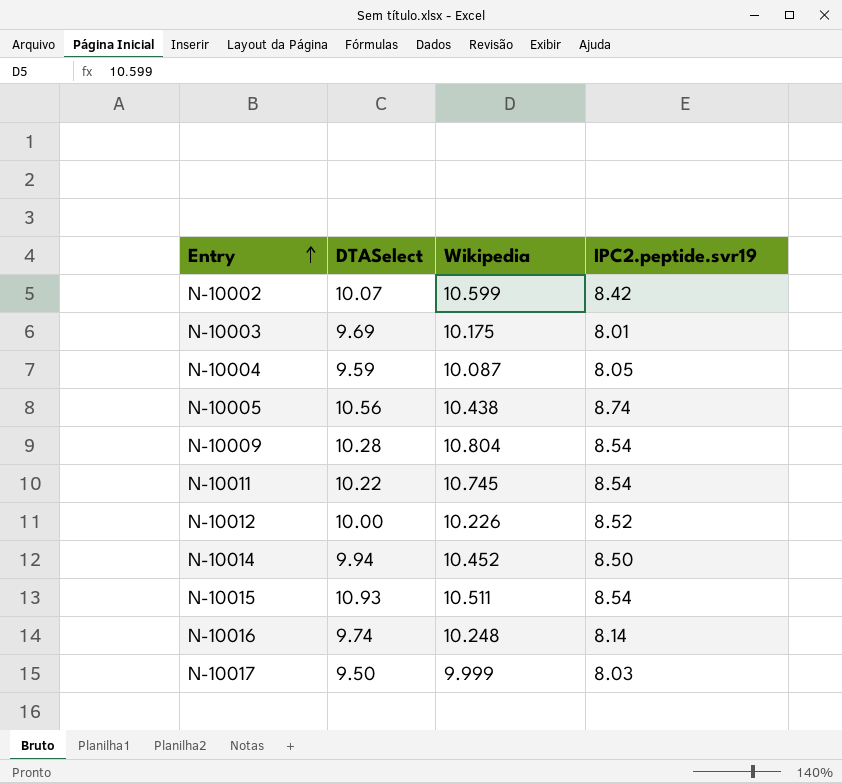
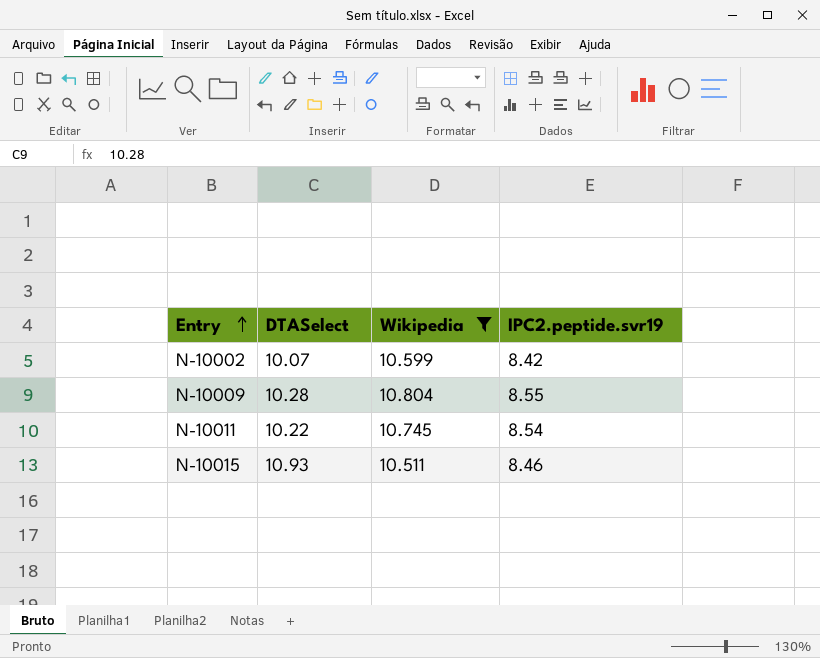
filter: none -> Wikipedia >= 10.511
N-10009 | IPC2.peptide.svr19: 8.54 -> 8.55
N-10015 | IPC2.peptide.svr19: 8.54 -> 8.46

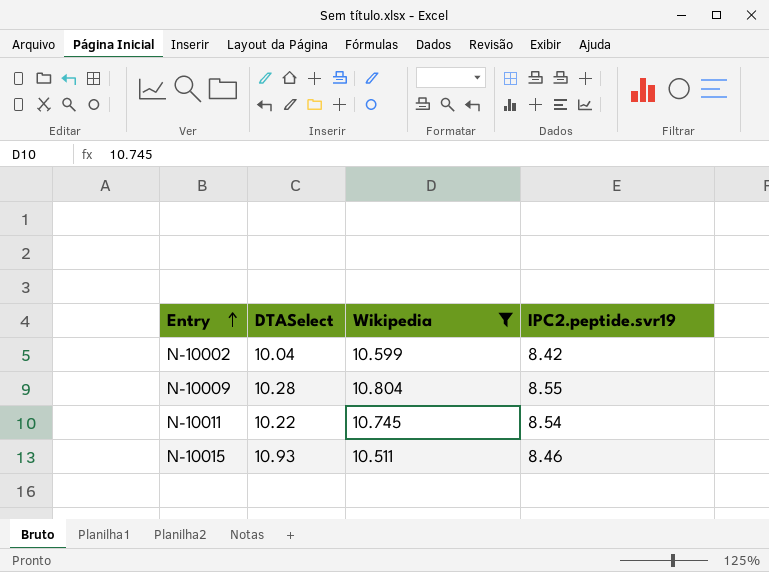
N-10002 | DTASelect: 10.07 -> 10.04

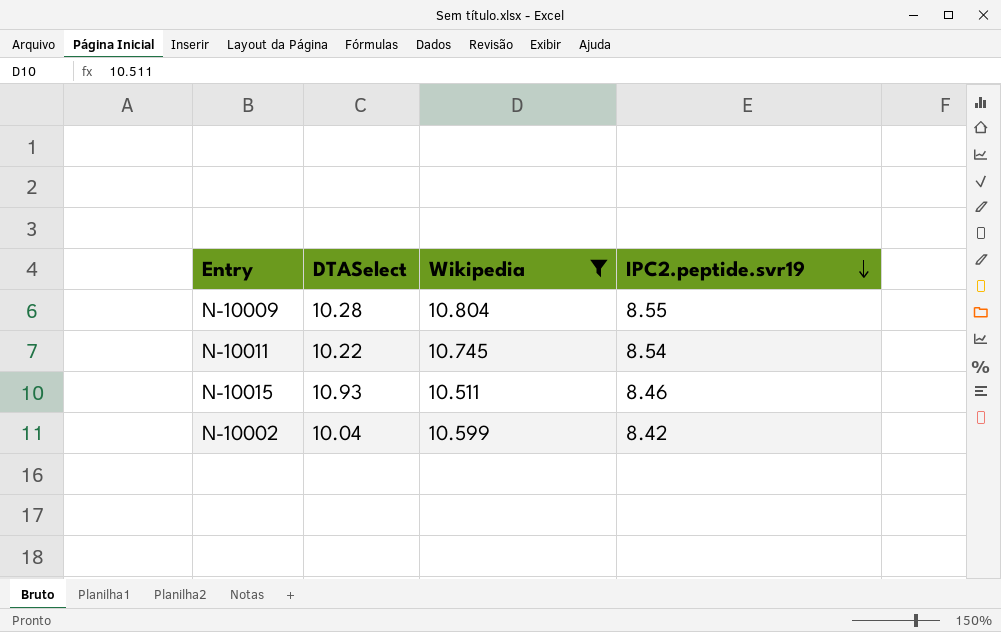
row order: Entry ascending -> IPC2.peptide.svr19 descending

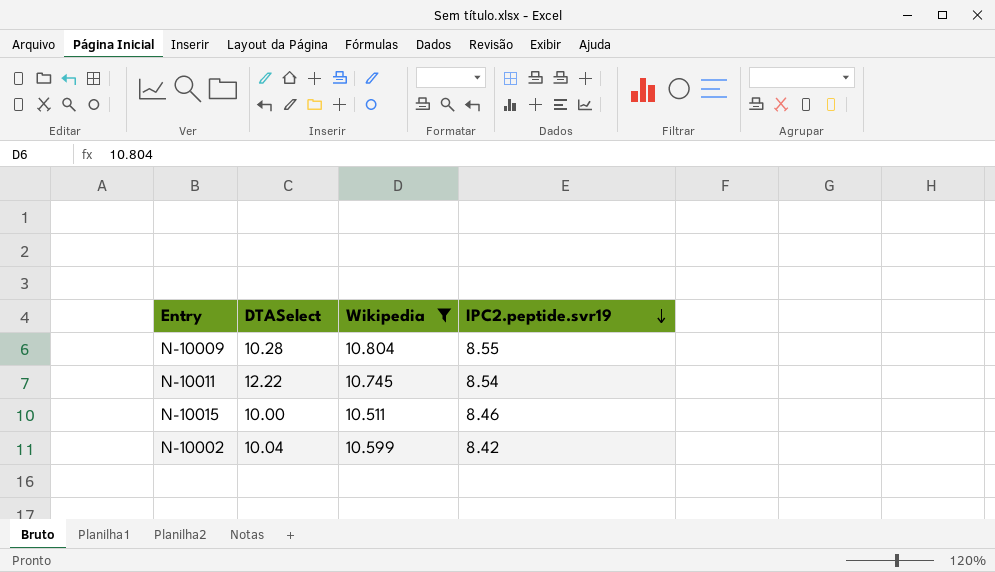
N-10011 | DTASelect: 10.22 -> 12.22
N-10015 | DTASelect: 10.93 -> 10.00

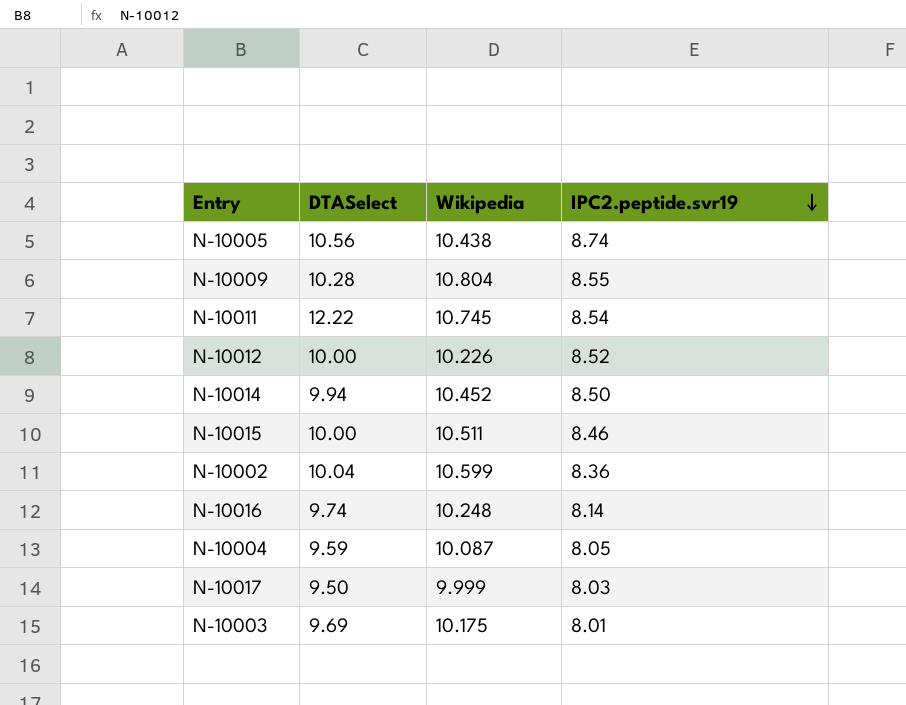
filter: Wikipedia >= 10.511 -> none
N-10002 | IPC2.peptide.svr19: 8.42 -> 8.36

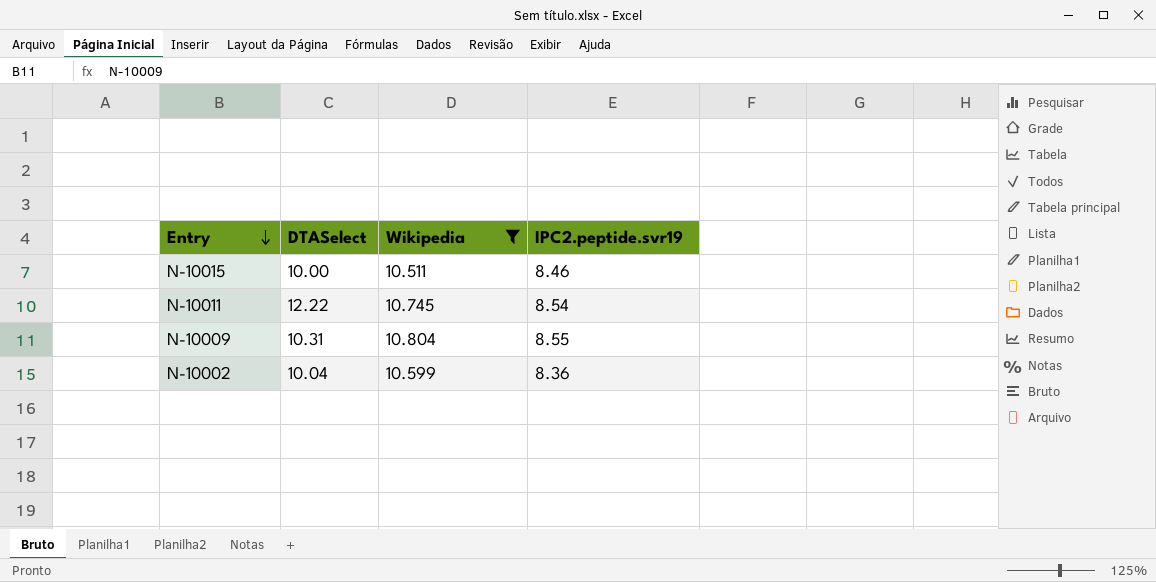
filter: none -> Wikipedia >= 10.511
row order: IPC2.peptide.svr19 descending -> Entry descending
N-10009 | DTASelect: 10.28 -> 10.31

